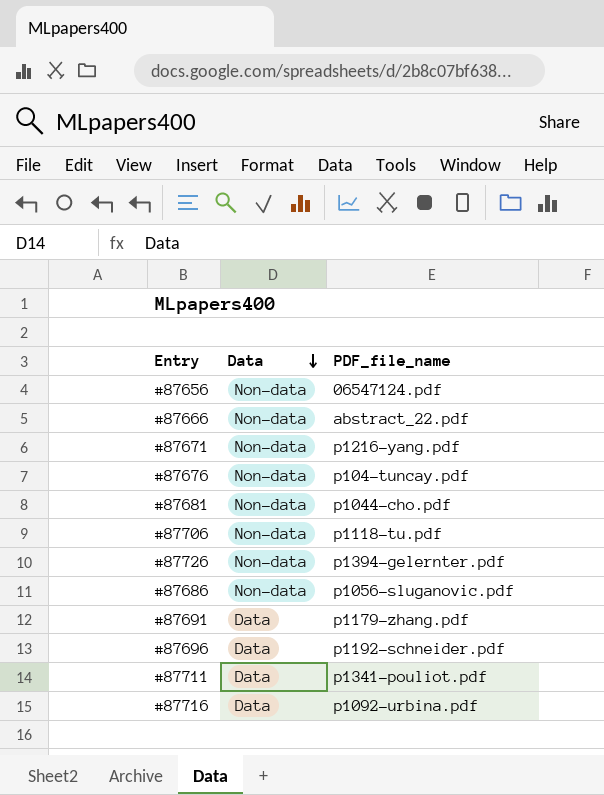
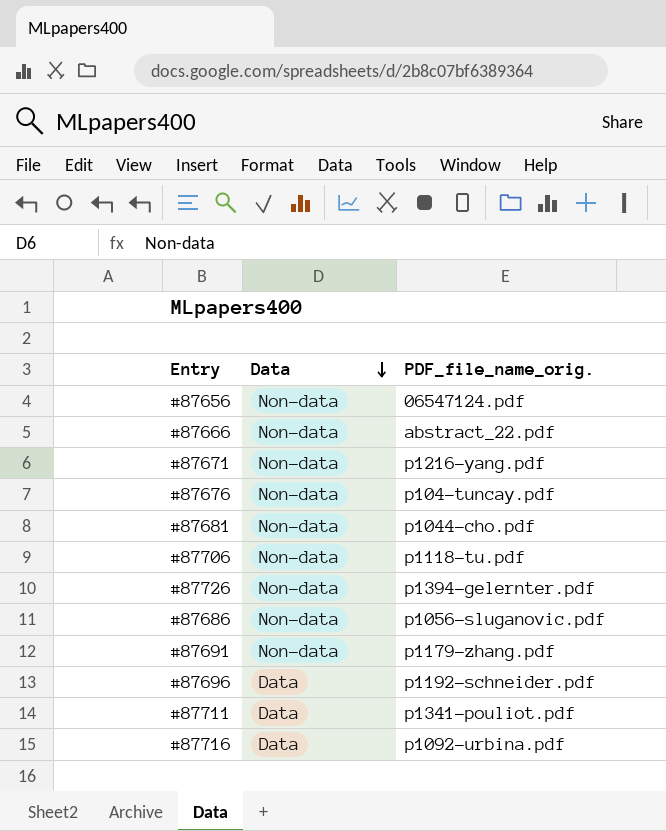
column name: PDF_file_name -> PDF_file_name_orig.
#87691 | Data: Data -> Non-data

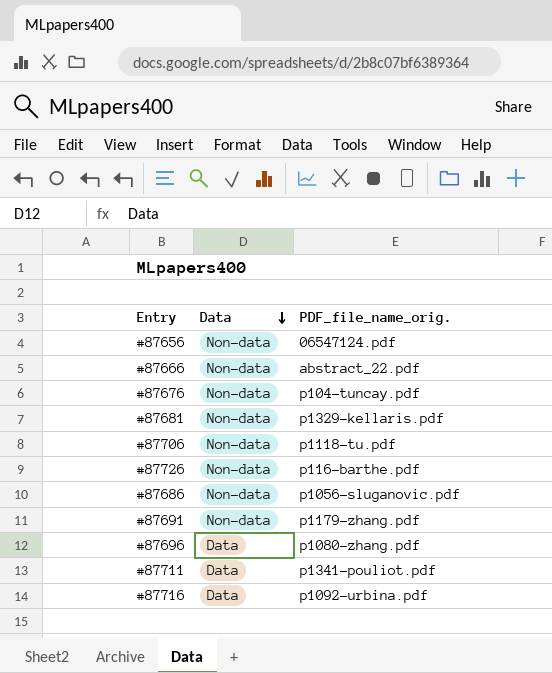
row #87671: Non-data | p1216-yang.pdf -> none
#87681 | PDF_file_name_orig.: p1044-cho.pdf -> p1329-kellaris.pdf
#87726 | PDF_file_name_orig.: p1394-gelernter.pdf -> p116-barthe.pdf
#87696 | PDF_file_name_orig.: p1192-schneider.pdf -> p1080-zhang.pdf

